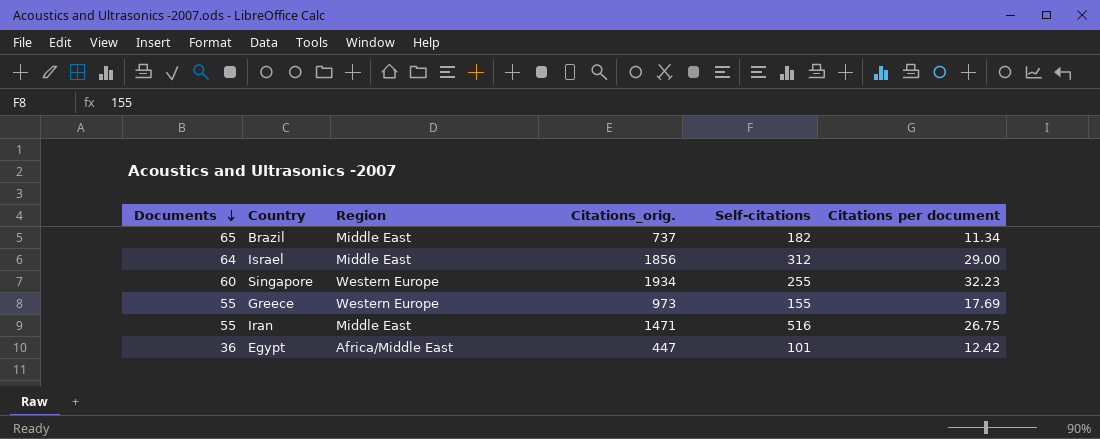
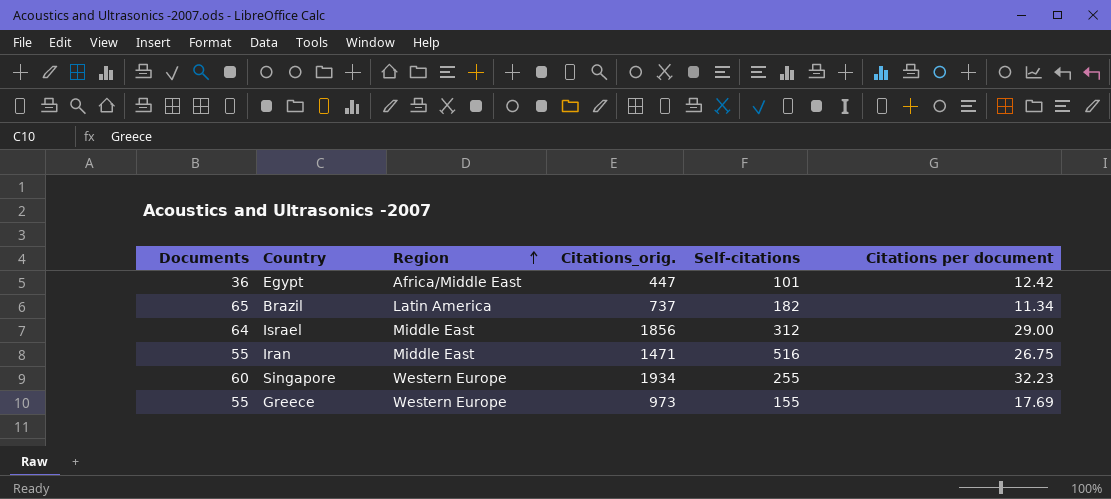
row order: Documents descending -> Region ascending
Brazil | Region: Middle East -> Latin America

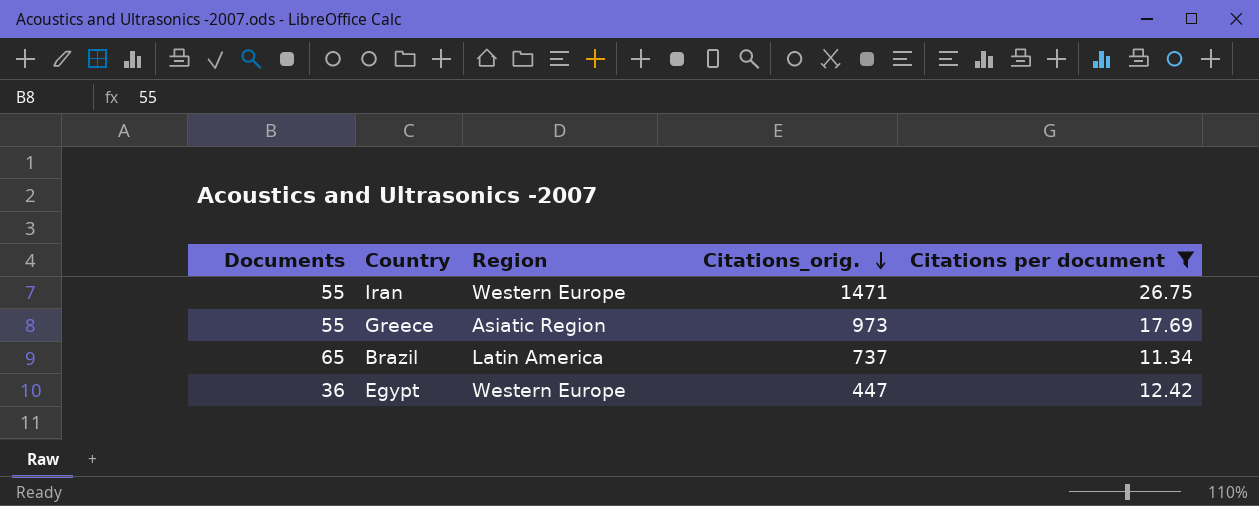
filter: none -> Citations per document <= 26.75
row order: Region ascending -> Citations_orig. descending
column Self-citations | position: 5 -> none
Iran | Region: Middle East -> Western Europe
Greece | Region: Western Europe -> Asiatic Region
Egypt | Region: Africa/Middle East -> Western Europe

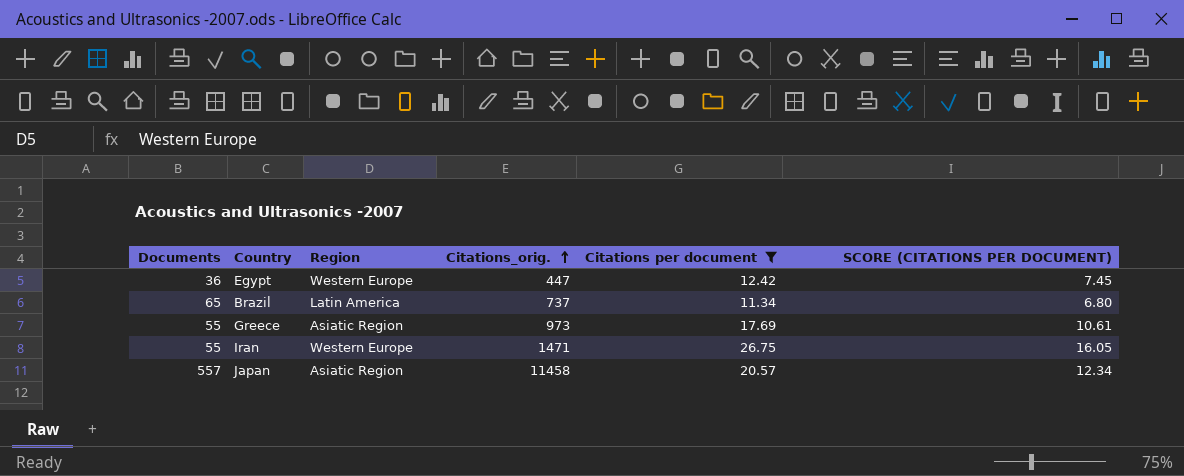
row order: Citations_orig. descending -> Citations_orig. ascending
column SCORE (CITATIONS PER DOCUMENT) | formula: none -> [Citations per document] * 0.6
row Japan: none -> 557 | Asiatic Region | 11458 | 20.57 | 12.34

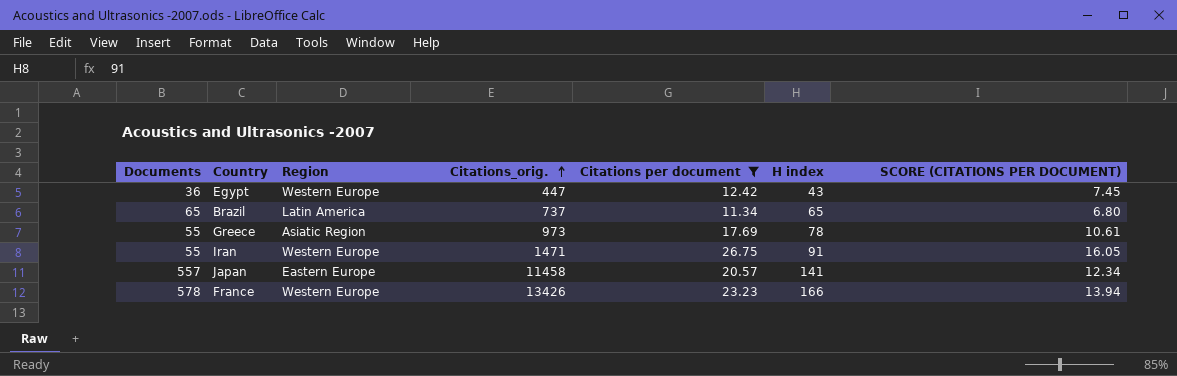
column H index | position: none -> 6
Japan | Region: Asiatic Region -> Eastern Europe
row France: none -> 578 | Western Europe | 13426 | 23.23 | 166 | 13.94

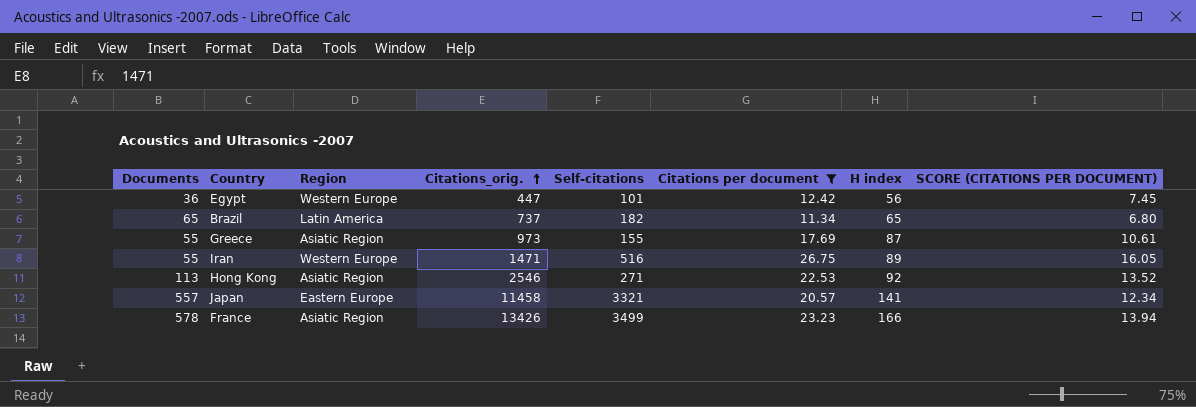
column Self-citations | position: none -> 5
Egypt | H index: 43 -> 56
Greece | H index: 78 -> 87
Iran | H index: 91 -> 89
row Hong Kong: none -> 113 | Asiatic Region | 2546 | 271 | 22.53 | 92 | 13.52
France | Region: Western Europe -> Asiatic Region

